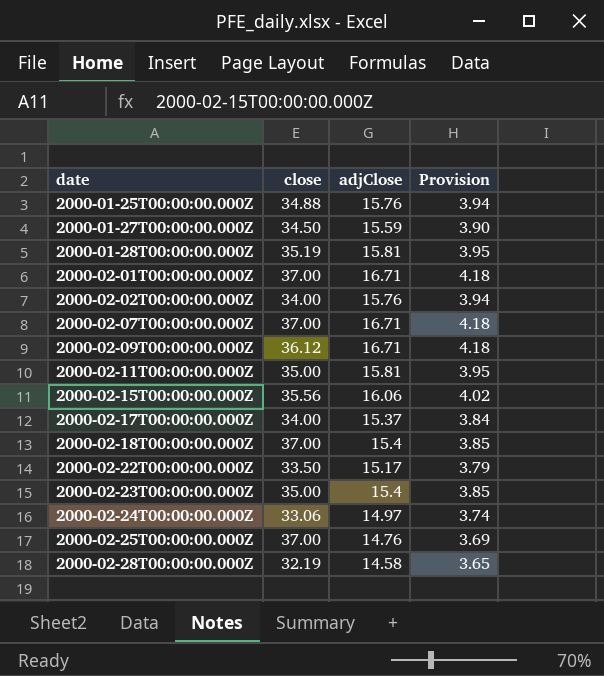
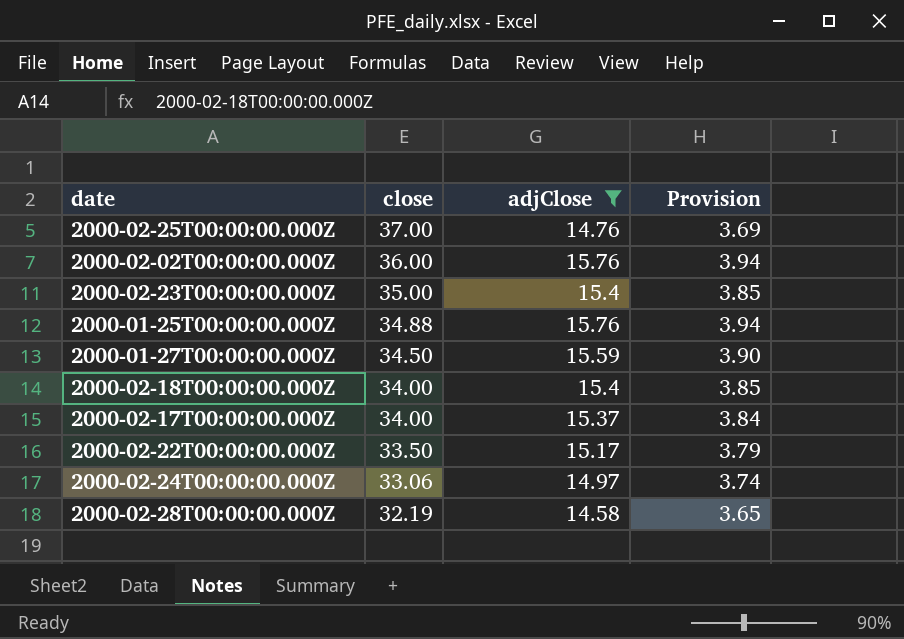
filter: none -> adjClose <= 15.76
row order: date ascending -> close descending
2000-02-02T00:00:00.000Z | close: 34.00 -> 36.00
2000-02-18T00:00:00.000Z | close: 37.00 -> 34.00

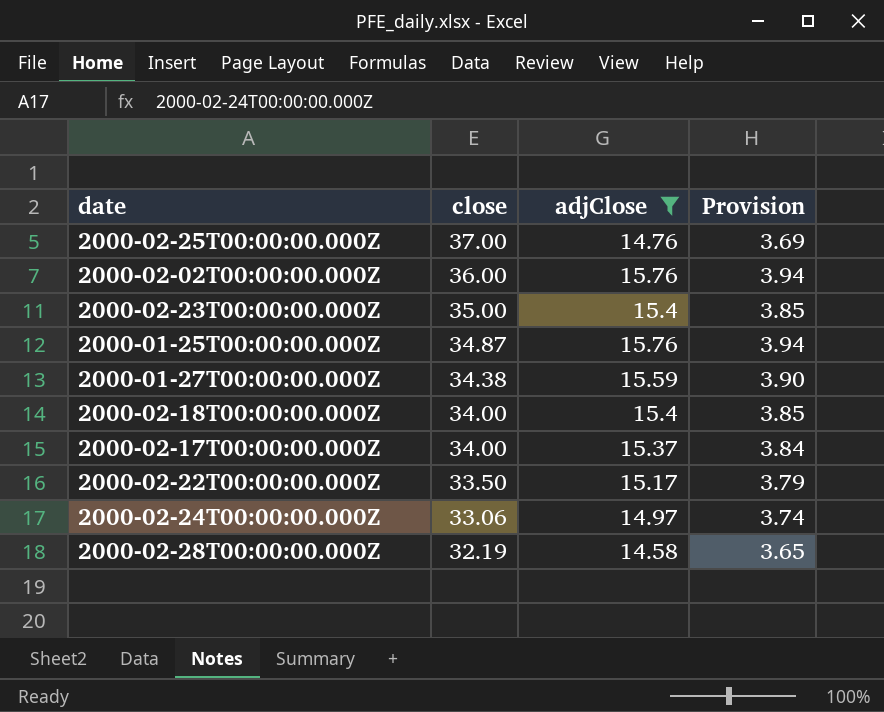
2000-01-25T00:00:00.000Z | close: 34.88 -> 34.87
2000-01-27T00:00:00.000Z | close: 34.50 -> 34.38

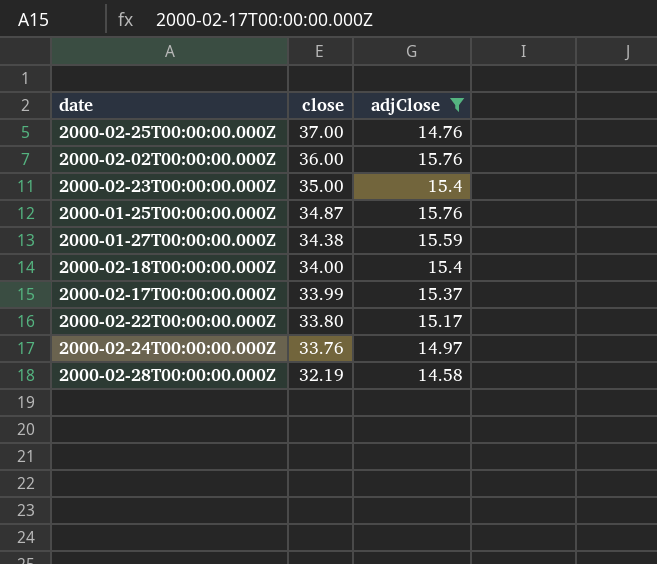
column Provision | formula: [adjClose] * 0.25 -> none
2000-02-17T00:00:00.000Z | close: 34.00 -> 33.99
2000-02-22T00:00:00.000Z | close: 33.50 -> 33.80
2000-02-24T00:00:00.000Z | close: 33.06 -> 33.76

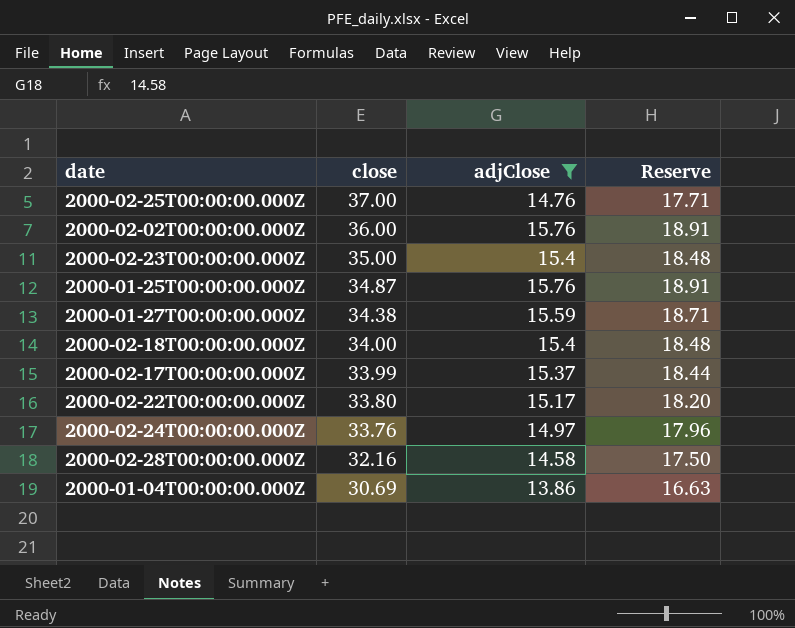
column Reserve | formula: none -> [adjClose] * 1.2
2000-02-28T00:00:00.000Z | close: 32.19 -> 32.16
row 2000-01-04T00:00:00.000Z: none -> 30.69 | 13.86 | 16.63

